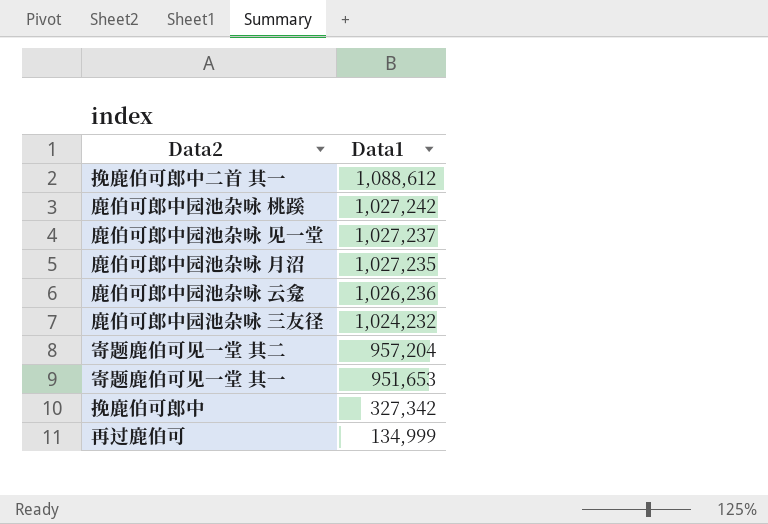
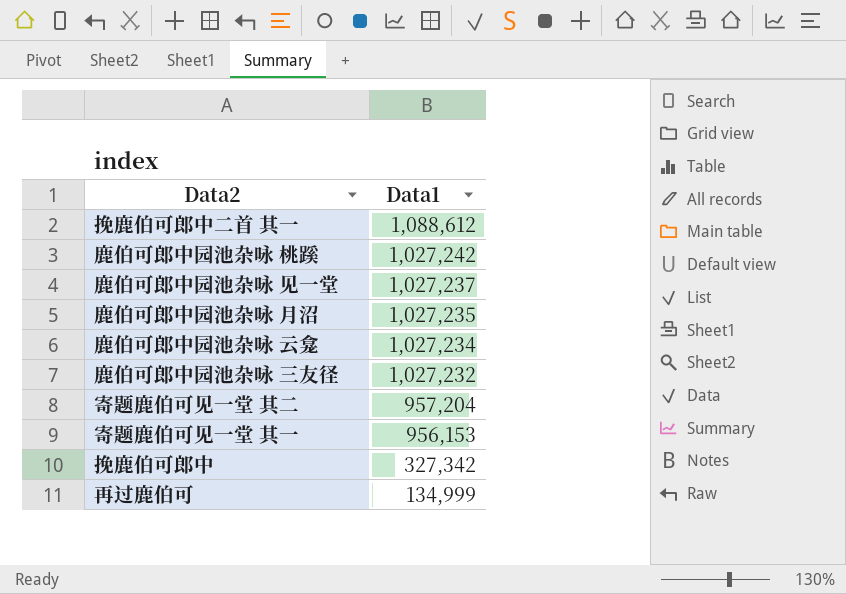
鹿伯可郎中园池杂咏 云龛 | Data1: 1,026,236 -> 1,027,234
鹿伯可郎中园池杂咏 三友径 | Data1: 1,024,232 -> 1,027,232
寄题鹿伯可见一堂 其一 | Data1: 951,653 -> 956,153

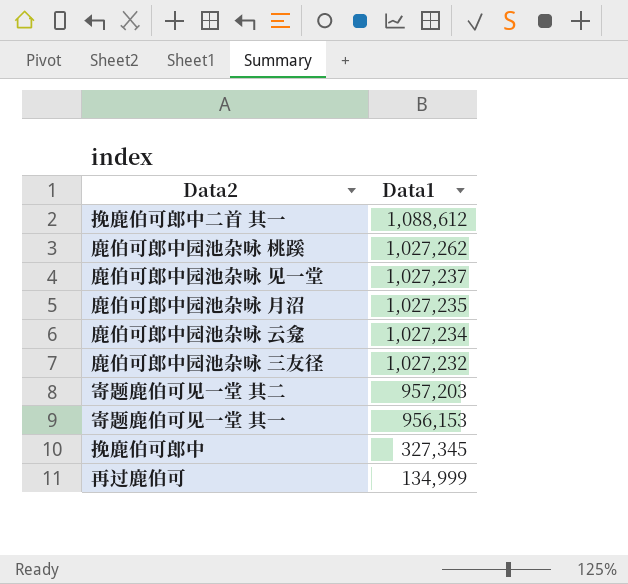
鹿伯可郎中园池杂咏 桃蹊 | Data1: 1,027,242 -> 1,027,262
寄题鹿伯可见一堂 其二 | Data1: 957,204 -> 957,203
挽鹿伯可郎中 | Data1: 327,342 -> 327,345

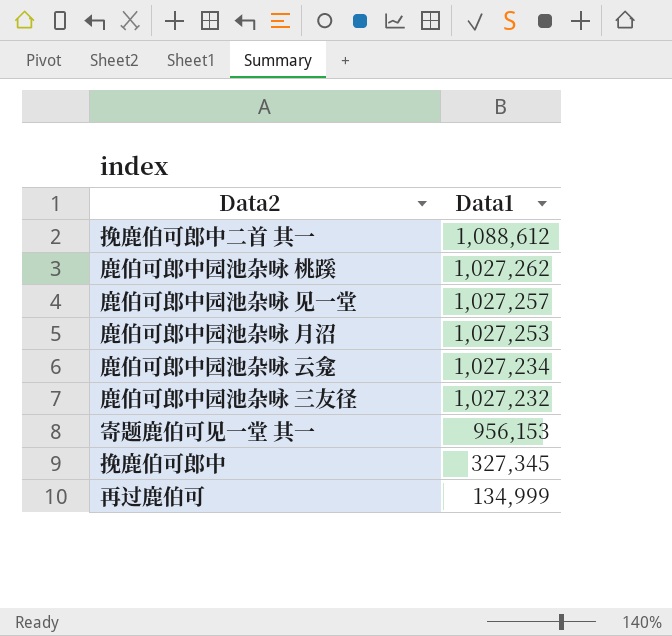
row 寄题鹿伯可见一堂 其二: 957,203 -> none
鹿伯可郎中园池杂咏 见一堂 | Data1: 1,027,237 -> 1,027,257
鹿伯可郎中园池杂咏 月沼 | Data1: 1,027,235 -> 1,027,253

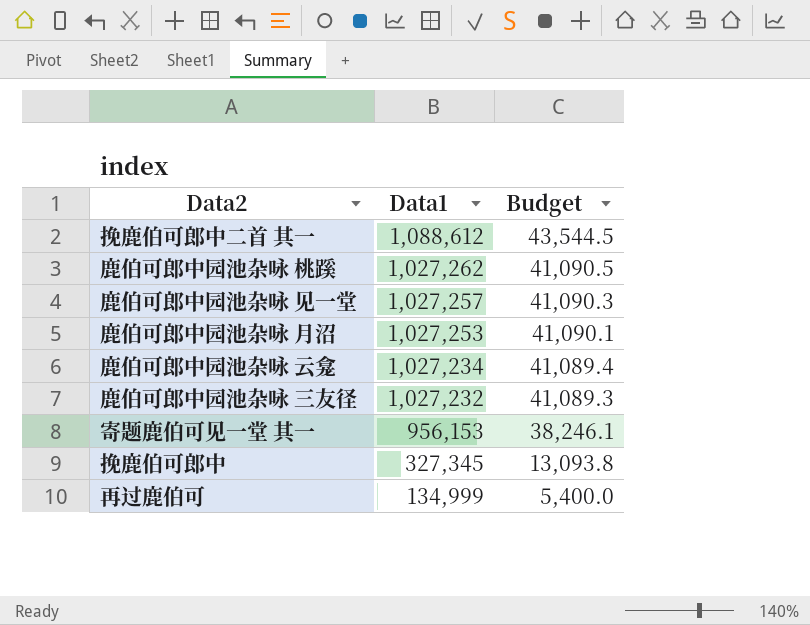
column Budget | formula: none -> [Data1] * 0.04

